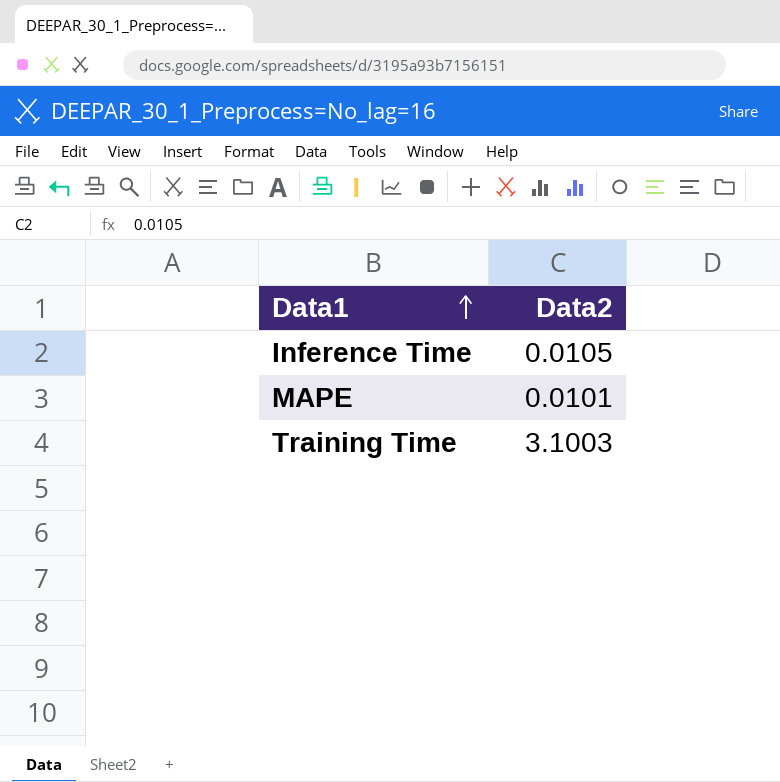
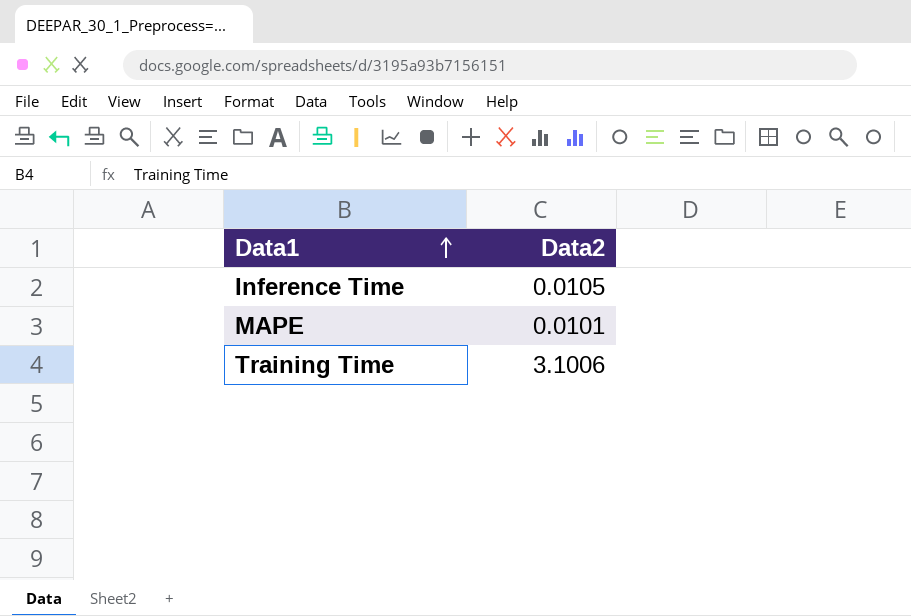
Training Time | Data2: 3.1003 -> 3.1006

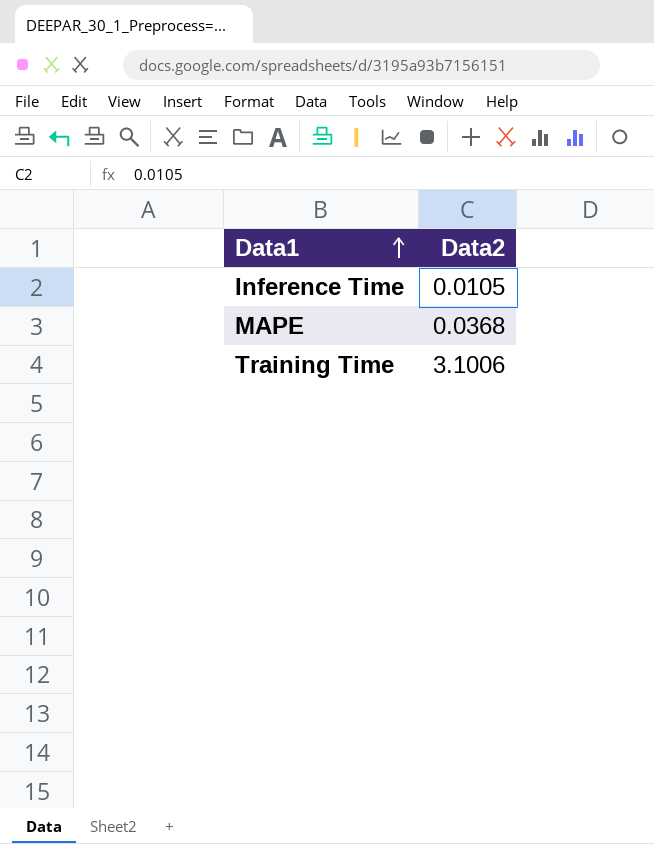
MAPE | Data2: 0.0101 -> 0.0368

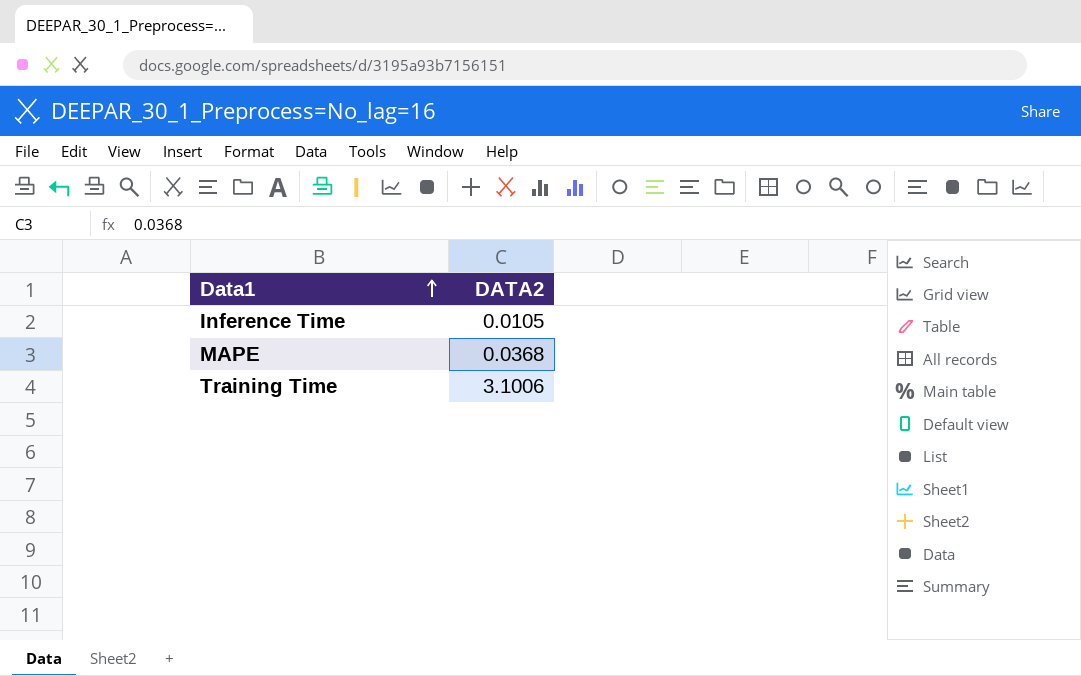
column name: Data2 -> DATA2

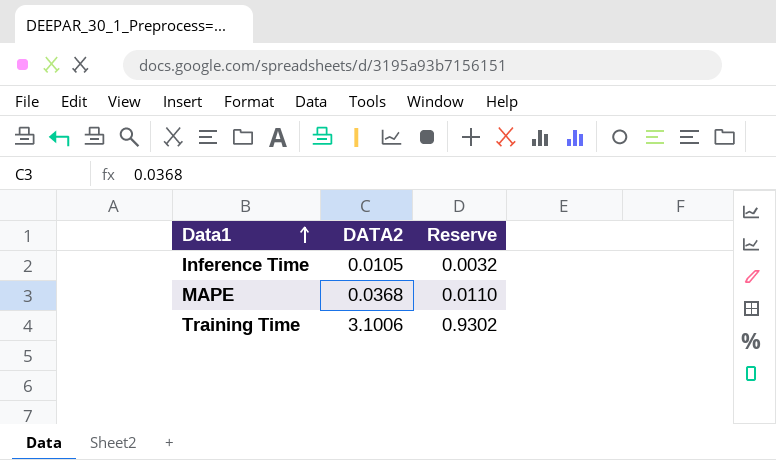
column Reserve | formula: none -> [DATA2] * 0.3

